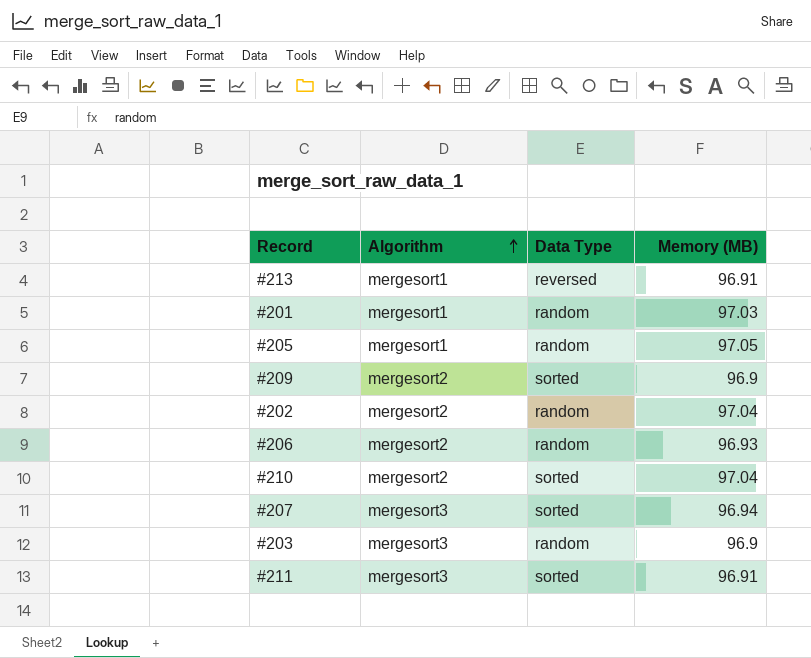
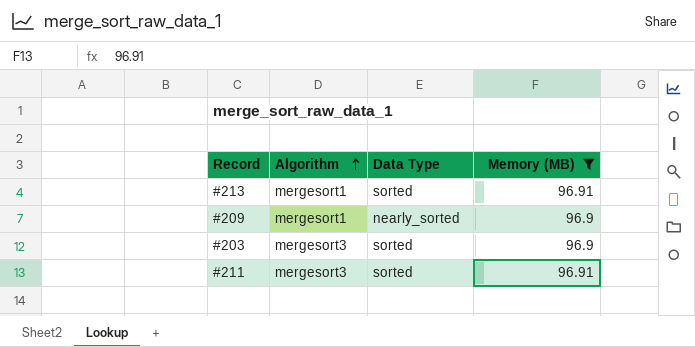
filter: none -> Memory (MB) <= 96.91
#213 | Data Type: reversed -> sorted
#209 | Algorithm: mergesort2 -> mergesort1
#209 | Data Type: sorted -> nearly_sorted
#203 | Data Type: random -> sorted

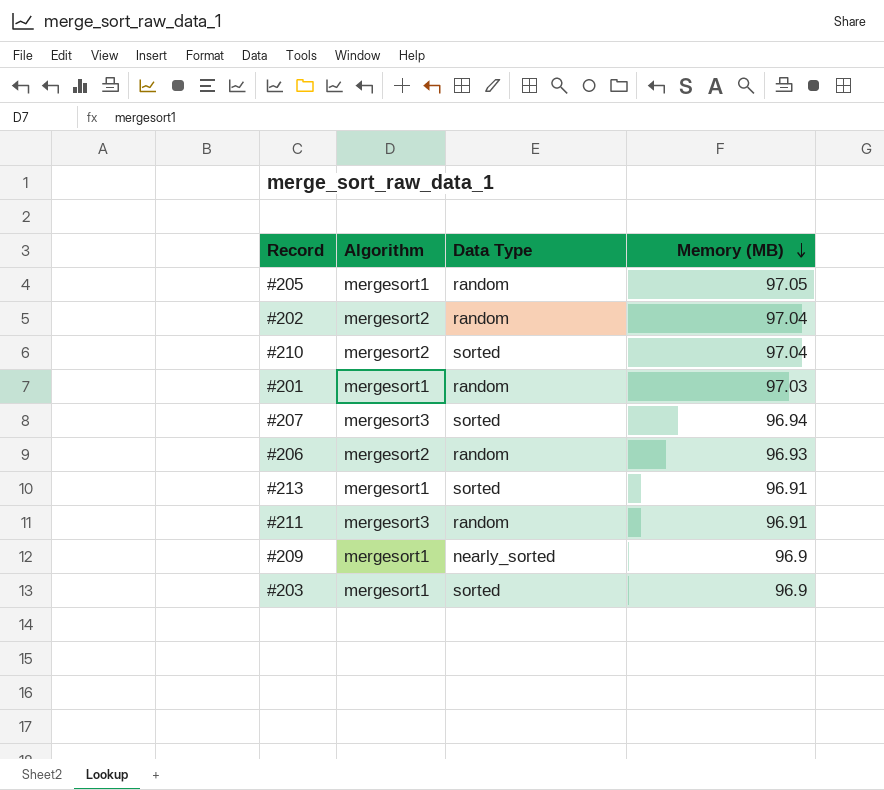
filter: Memory (MB) <= 96.91 -> none
row order: Algorithm ascending -> Memory (MB) descending
#211 | Data Type: sorted -> random
#203 | Algorithm: mergesort3 -> mergesort1

